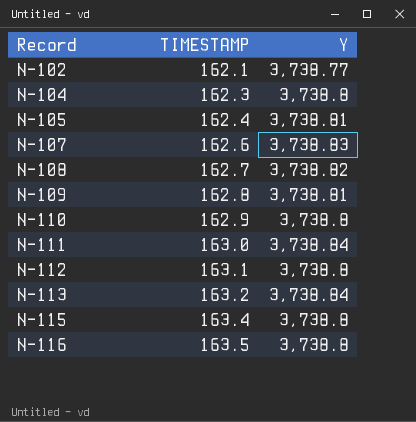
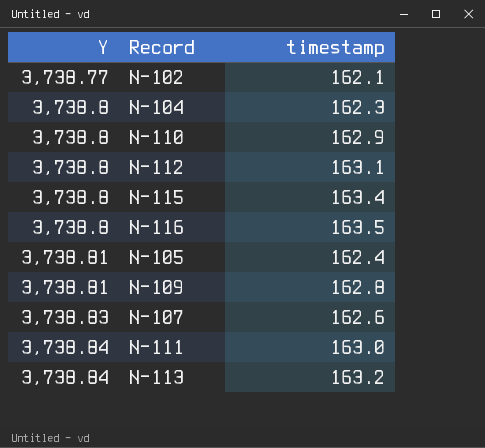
row order: Record ascending -> Y ascending
column Y | position: 3 -> 1
column name: TIMESTAMP -> timestamp
row N-108: 162.7 | 3,738.82 -> none

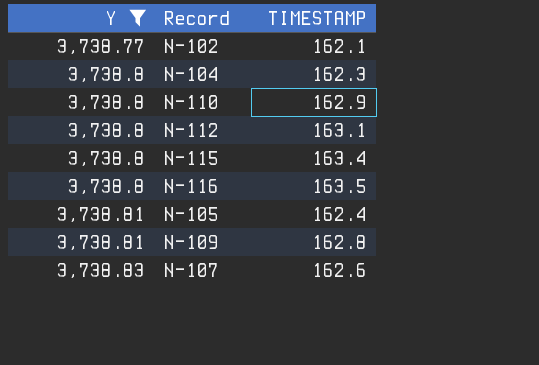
filter: none -> Y != 3,738.84
column name: timestamp -> TIMESTAMP

